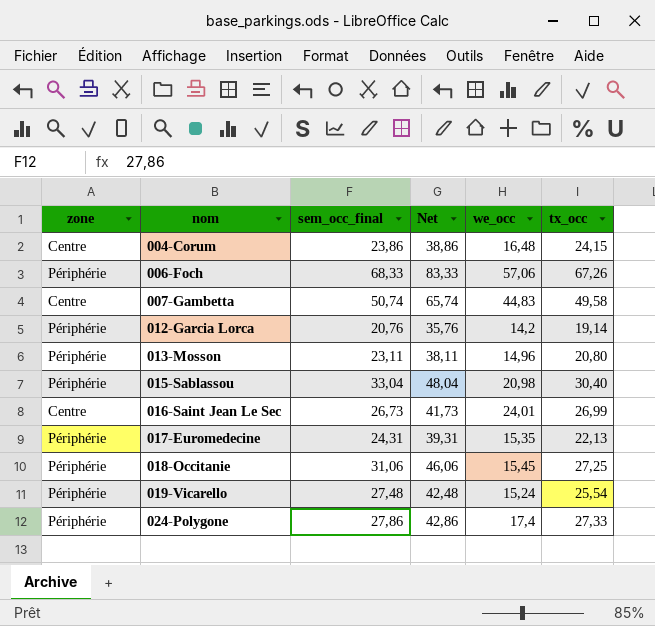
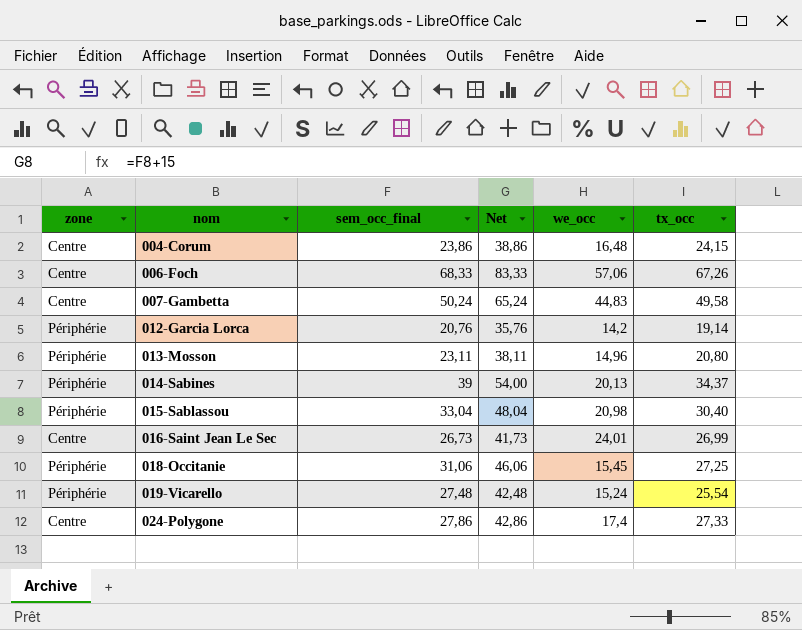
row 017-Euromedecine: Périphérie | 24,31 | 39,31 | 15,35 | 22,13 -> none
006-Foch | zone: Périphérie -> Centre
007-Gambetta | sem_occ_final: 50,74 -> 50,24
007-Gambetta | Net: 65,74 -> 65,24
row 014-Sabines: none -> Périphérie | 39 | 54,00 | 20,13 | 34,37
024-Polygone | zone: Périphérie -> Centre

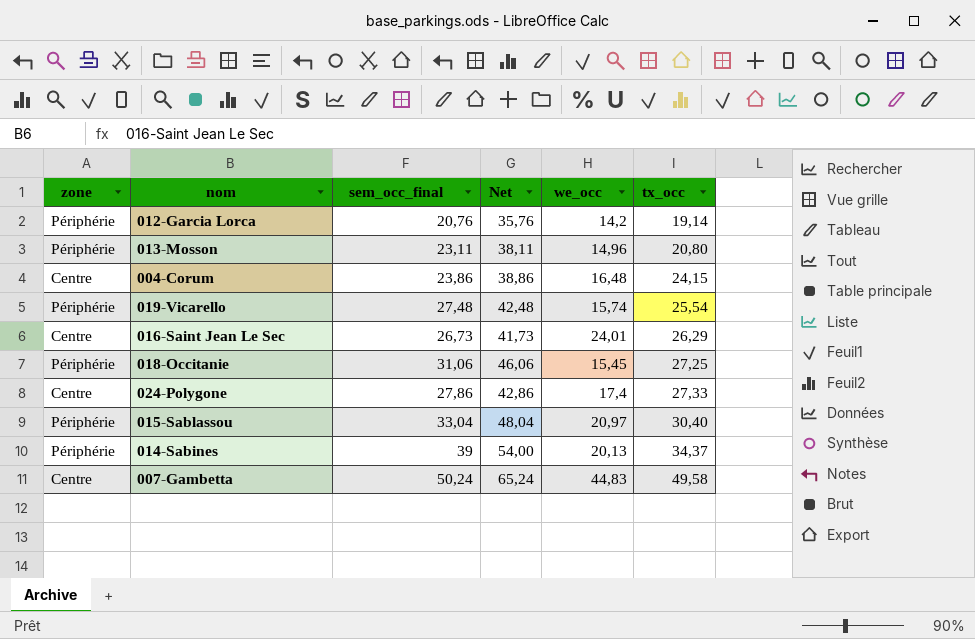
row order: nom ascending -> tx_occ ascending
row 006-Foch: Centre | 68,33 | 83,33 | 57,06 | 67,26 -> none
019-Vicarello | we_occ: 15,24 -> 15,74
016-Saint Jean Le Sec | tx_occ: 26,99 -> 26,29
015-Sablassou | we_occ: 20,98 -> 20,97

